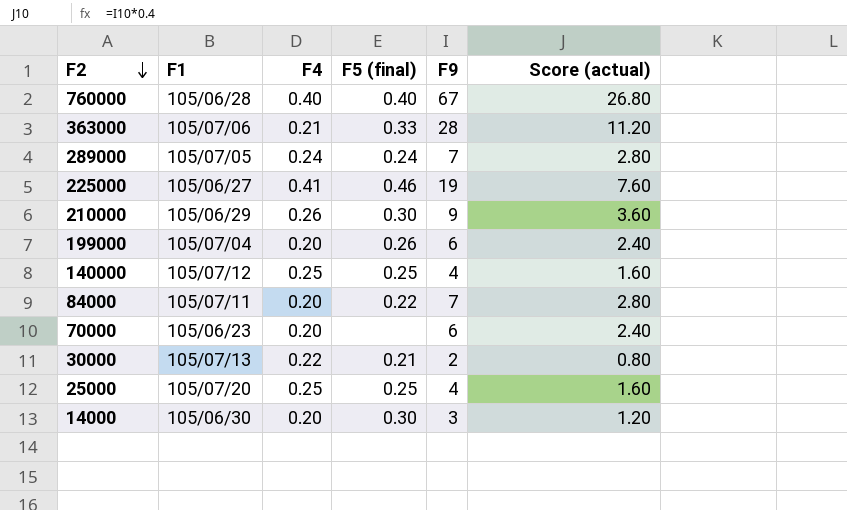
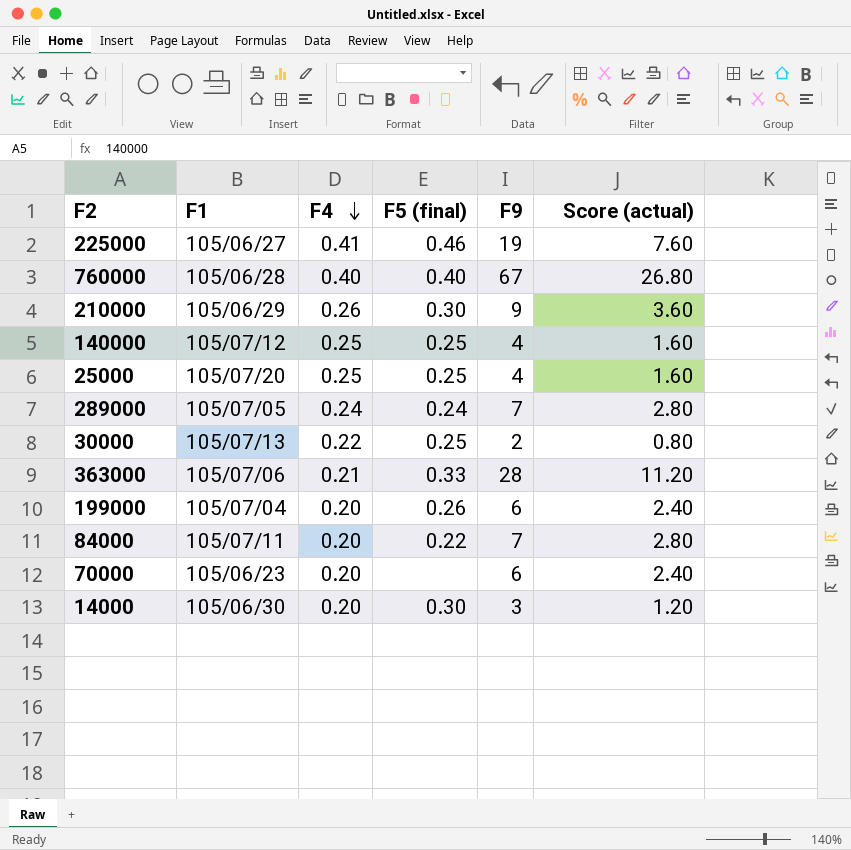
row order: F2 descending -> F4 descending
30000 | F5 (final): 0.21 -> 0.25

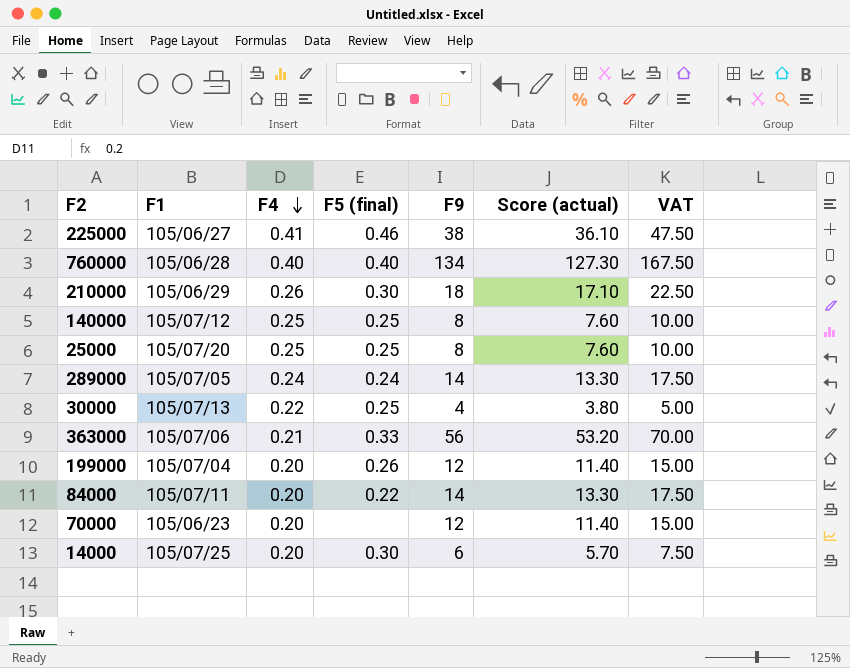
column Score (actual) | formula: [F9] * 0.4 -> [F9] * 0.95
column VAT | formula: none -> [F9] * 1.25
225000 | F9: 19 -> 38
760000 | F9: 67 -> 134
210000 | F9: 9 -> 18
140000 | F9: 4 -> 8
25000 | F9: 4 -> 8
289000 | F9: 7 -> 14
30000 | F9: 2 -> 4
363000 | F9: 28 -> 56
199000 | F9: 6 -> 12
84000 | F9: 7 -> 14
70000 | F9: 6 -> 12
14000 | F1: 105/06/30 -> 105/07/25
14000 | F9: 3 -> 6

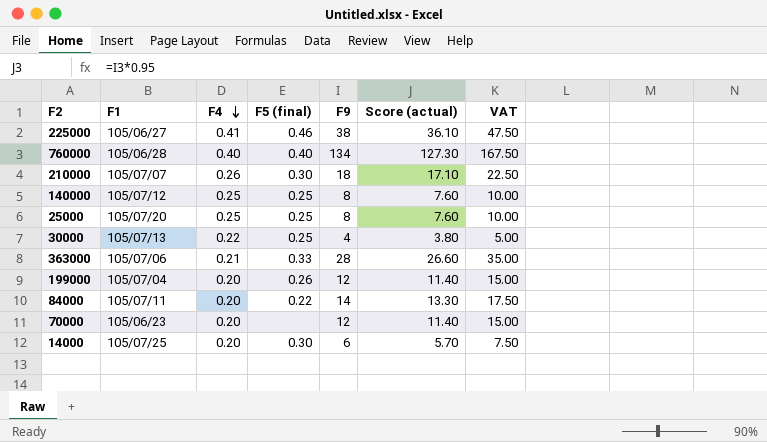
row 289000: 105/07/05 | 0.24 | 0.24 | 14 | 13.30 | 17.50 -> none
210000 | F1: 105/06/29 -> 105/07/07
363000 | F9: 56 -> 28
363000 | Score (actual): 53.20 -> 26.60
363000 | VAT: 70.00 -> 35.00

